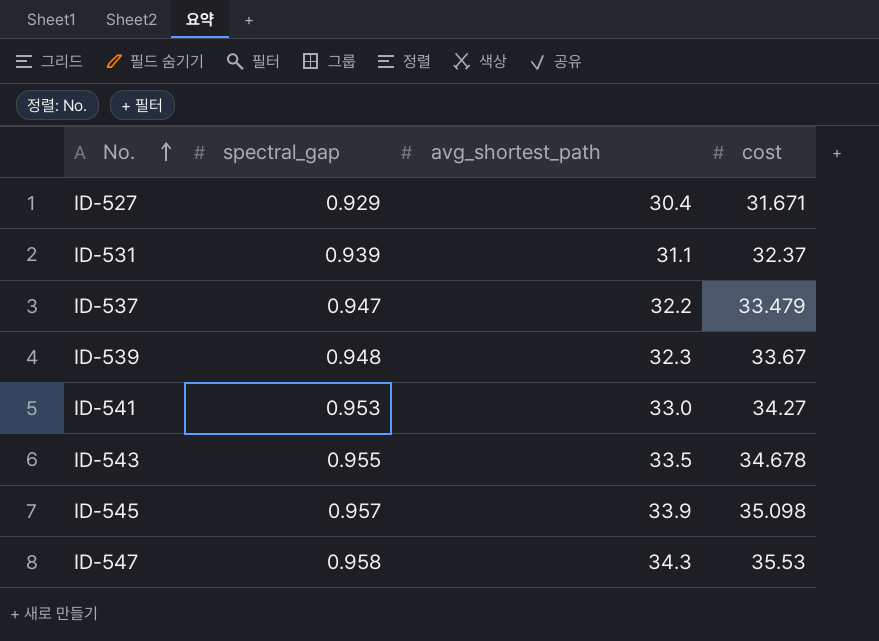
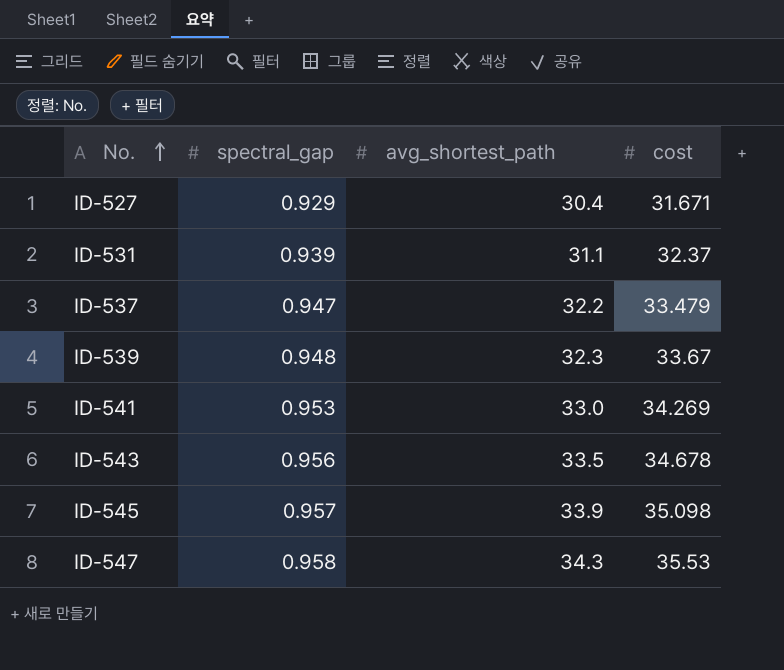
ID-541 | cost: 34.27 -> 34.269
ID-543 | spectral_gap: 0.955 -> 0.956

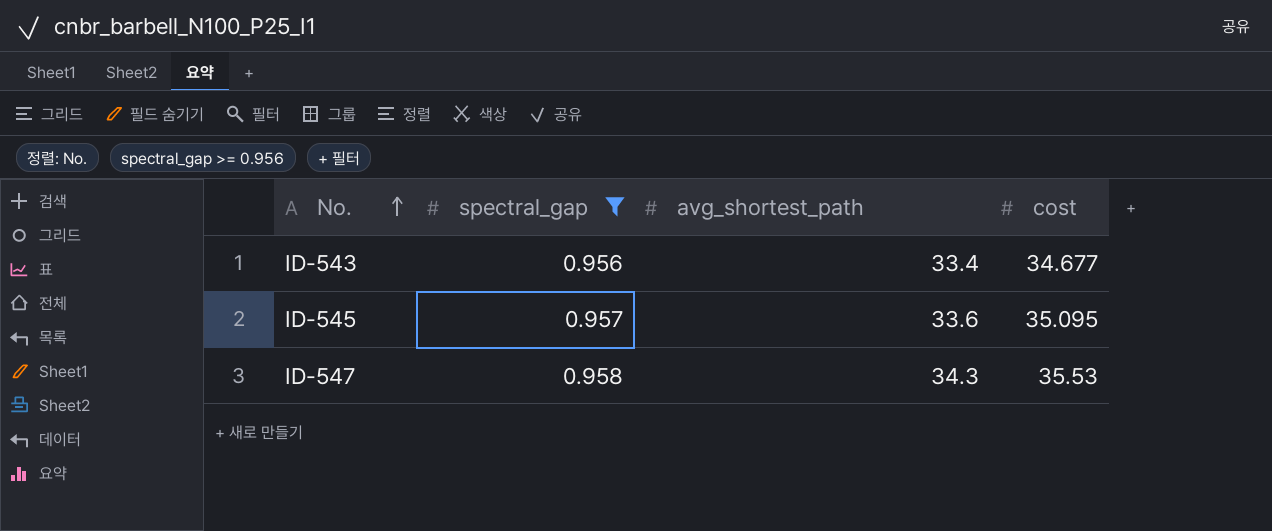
filter: none -> spectral_gap >= 0.956
ID-543 | avg_shortest_path: 33.5 -> 33.4
ID-543 | cost: 34.678 -> 34.677
ID-545 | avg_shortest_path: 33.9 -> 33.6
ID-545 | cost: 35.098 -> 35.095

